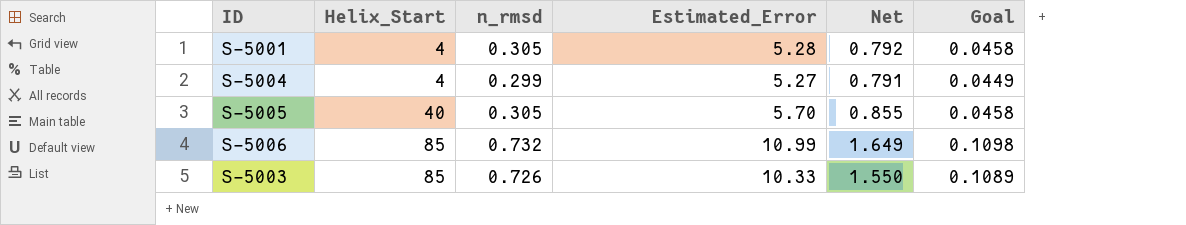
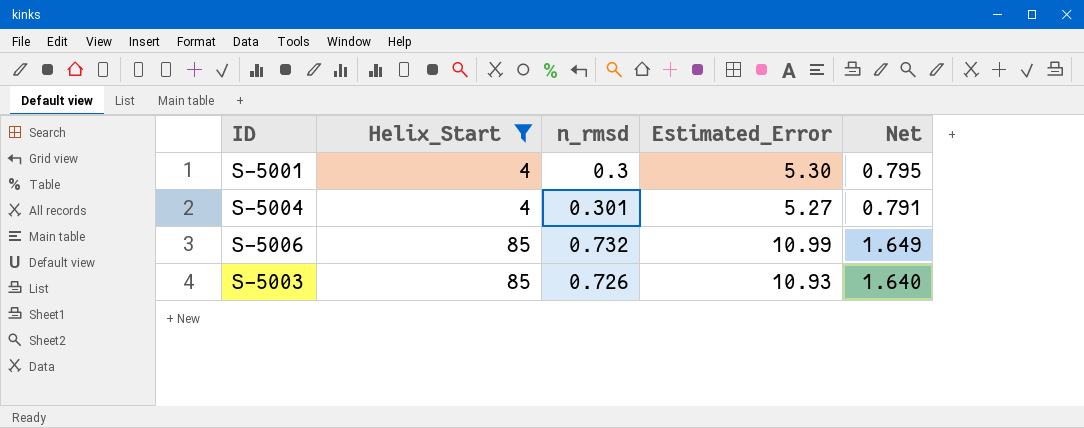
filter: none -> Helix_Start != 40
column Goal | formula: [n_rmsd] * 0.15 -> none
S-5001 | n_rmsd: 0.305 -> 0.3
S-5001 | Estimated_Error: 5.28 -> 5.30
S-5001 | Net: 0.792 -> 0.795
S-5004 | n_rmsd: 0.299 -> 0.301
S-5003 | Estimated_Error: 10.33 -> 10.93
S-5003 | Net: 1.550 -> 1.640

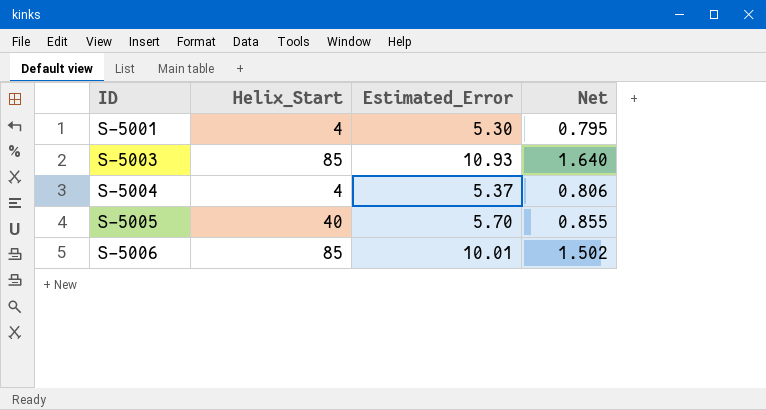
filter: Helix_Start != 40 -> none
row order: Helix_Start ascending -> ID ascending
column n_rmsd | position: 3 -> none
S-5004 | Estimated_Error: 5.27 -> 5.37
S-5004 | Net: 0.791 -> 0.806
S-5006 | Estimated_Error: 10.99 -> 10.01
S-5006 | Net: 1.649 -> 1.502

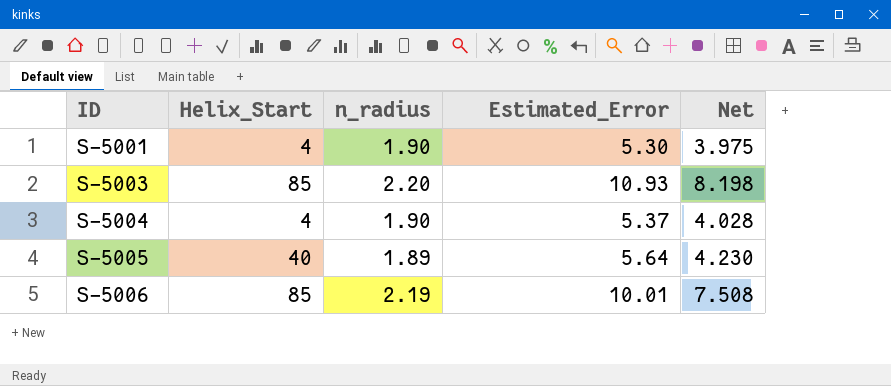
column n_radius | position: none -> 3
column Net | formula: [Estimated_Error] * 0.15 -> [Estimated_Error] * 0.75
S-5005 | Estimated_Error: 5.70 -> 5.64

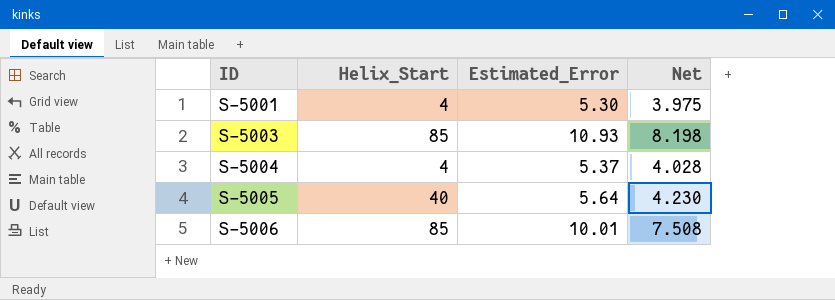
column n_radius | position: 3 -> none

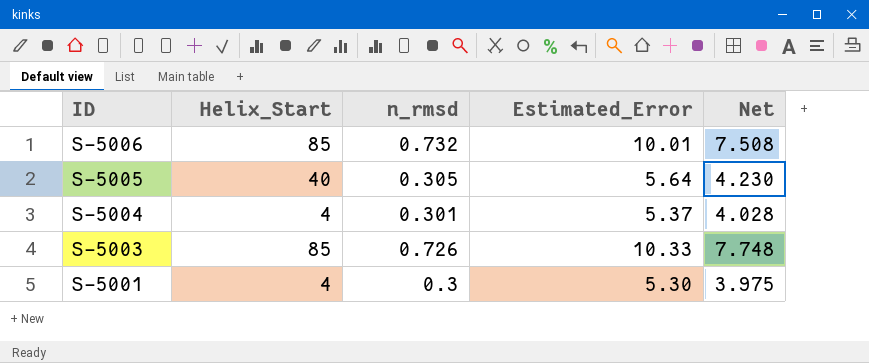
row order: ID ascending -> ID descending
column n_rmsd | position: none -> 3
S-5003 | Estimated_Error: 10.93 -> 10.33
S-5003 | Net: 8.198 -> 7.748

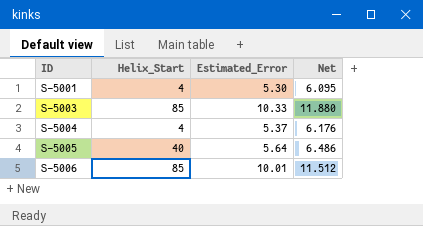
row order: ID descending -> ID ascending
column n_rmsd | position: 3 -> none
column Net | formula: [Estimated_Error] * 0.75 -> [Estimated_Error] * 1.15

